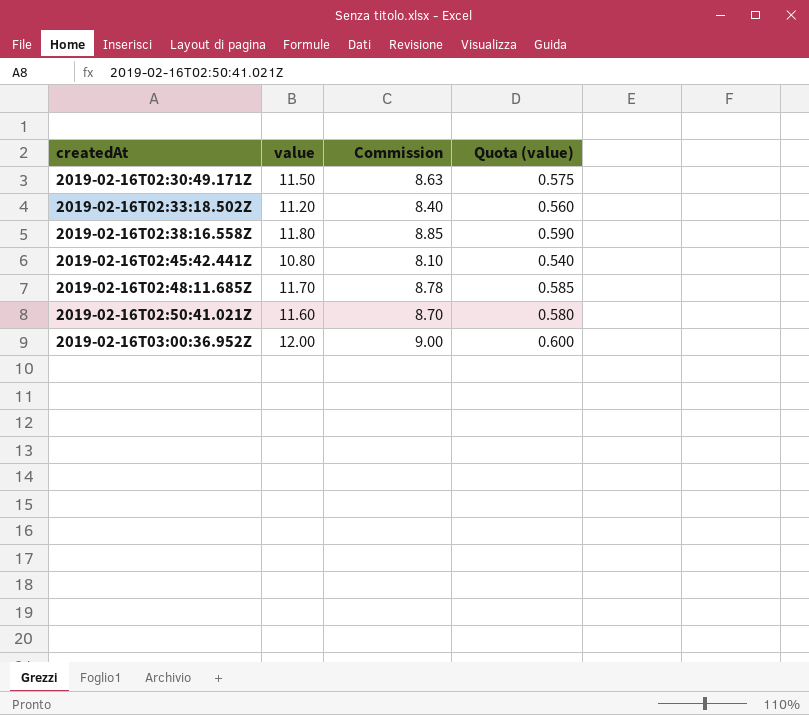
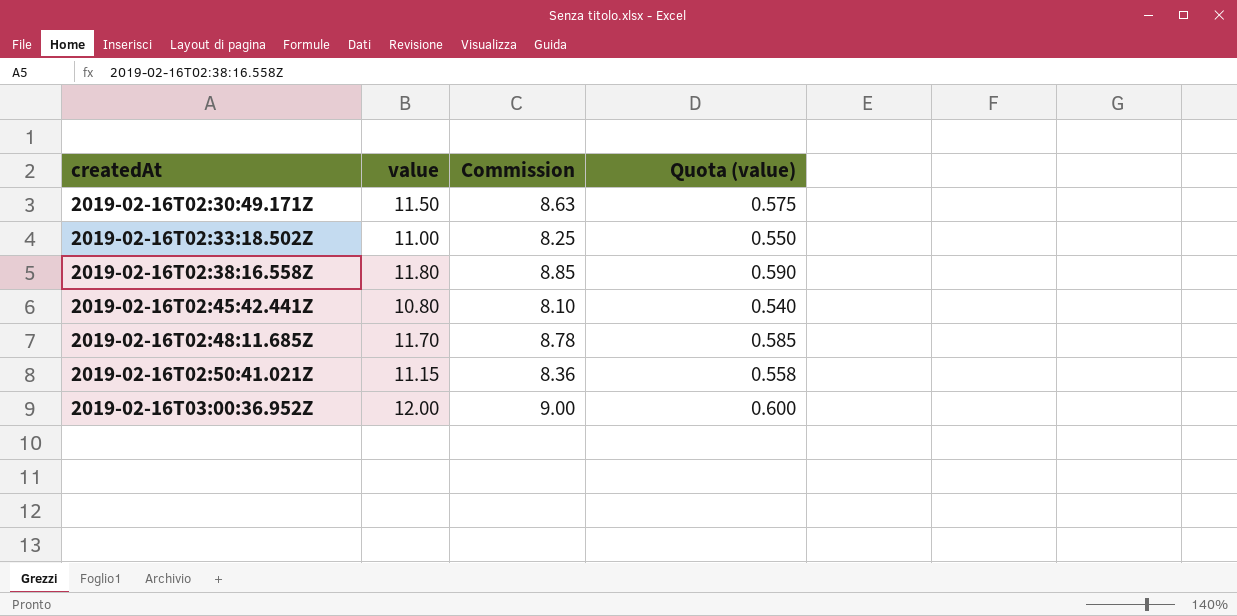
2019-02-16T02:33:18.502Z | value: 11.20 -> 11.00
2019-02-16T02:33:18.502Z | Commission: 8.40 -> 8.25
2019-02-16T02:33:18.502Z | Quota (value): 0.560 -> 0.550
2019-02-16T02:50:41.021Z | value: 11.60 -> 11.15
2019-02-16T02:50:41.021Z | Commission: 8.70 -> 8.36
2019-02-16T02:50:41.021Z | Quota (value): 0.580 -> 0.558

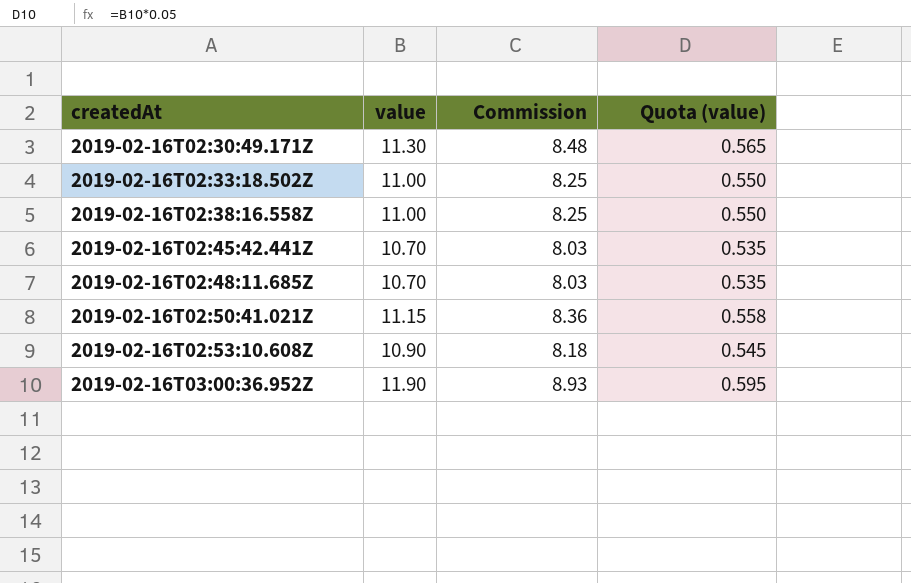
2019-02-16T02:30:49.171Z | value: 11.50 -> 11.30
2019-02-16T02:30:49.171Z | Commission: 8.63 -> 8.48
2019-02-16T02:30:49.171Z | Quota (value): 0.575 -> 0.565
2019-02-16T02:38:16.558Z | value: 11.80 -> 11.00
2019-02-16T02:38:16.558Z | Commission: 8.85 -> 8.25
2019-02-16T02:38:16.558Z | Quota (value): 0.590 -> 0.550
2019-02-16T02:45:42.441Z | value: 10.80 -> 10.70
2019-02-16T02:45:42.441Z | Commission: 8.10 -> 8.03
2019-02-16T02:45:42.441Z | Quota (value): 0.540 -> 0.535
2019-02-16T02:48:11.685Z | value: 11.70 -> 10.70
2019-02-16T02:48:11.685Z | Commission: 8.78 -> 8.03
2019-02-16T02:48:11.685Z | Quota (value): 0.585 -> 0.535
row 2019-02-16T02:53:10.608Z: none -> 10.90 | 8.18 | 0.545
2019-02-16T03:00:36.952Z | value: 12.00 -> 11.90
2019-02-16T03:00:36.952Z | Commission: 9.00 -> 8.93
2019-02-16T03:00:36.952Z | Quota (value): 0.600 -> 0.595

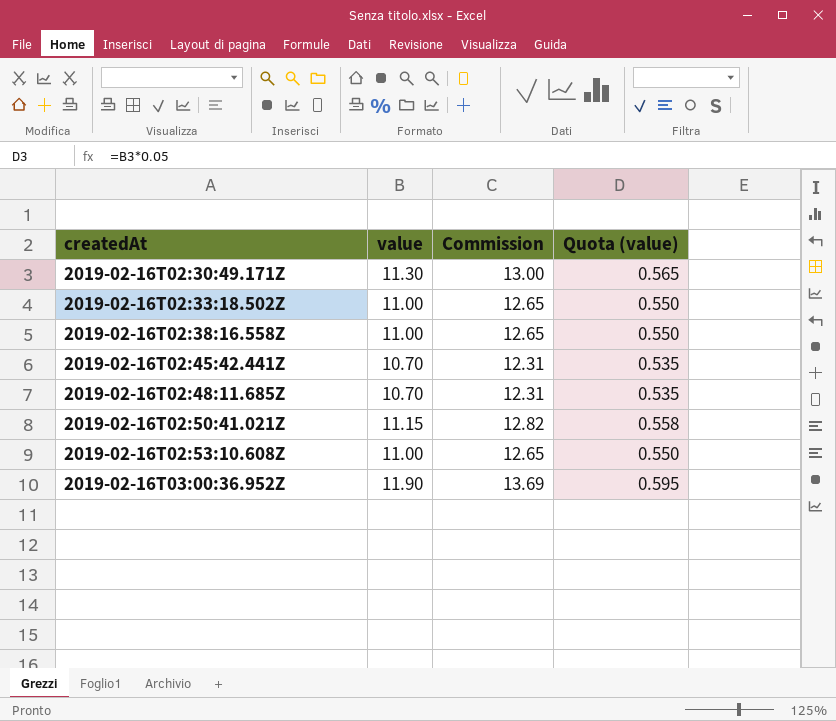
column Commission | formula: [value] * 0.75 -> [value] * 1.15
2019-02-16T02:53:10.608Z | value: 10.90 -> 11.00
2019-02-16T02:53:10.608Z | Quota (value): 0.545 -> 0.550

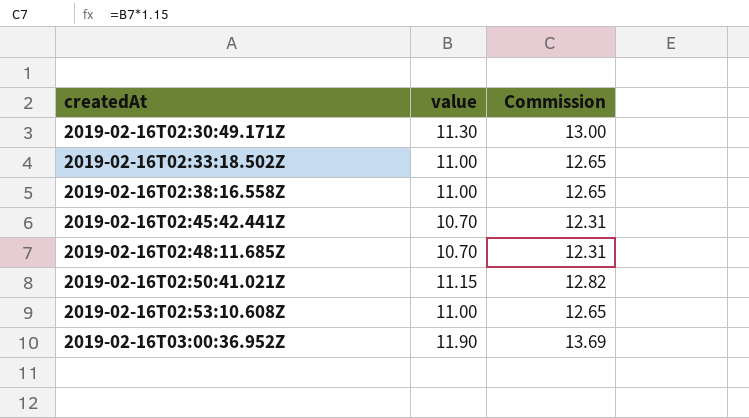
column Quota (value) | formula: [value] * 0.05 -> none

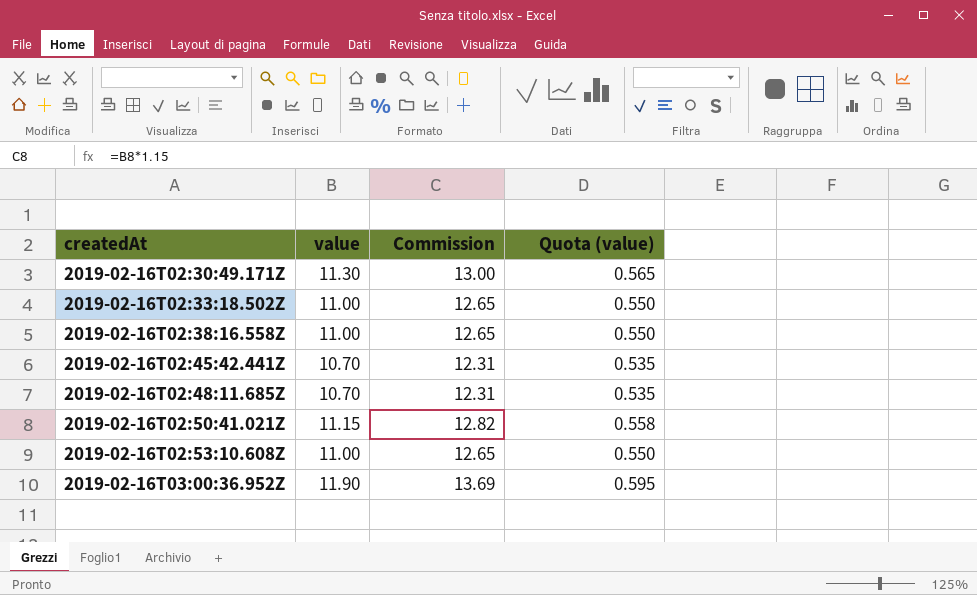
column Quota (value) | formula: none -> [value] * 0.05

